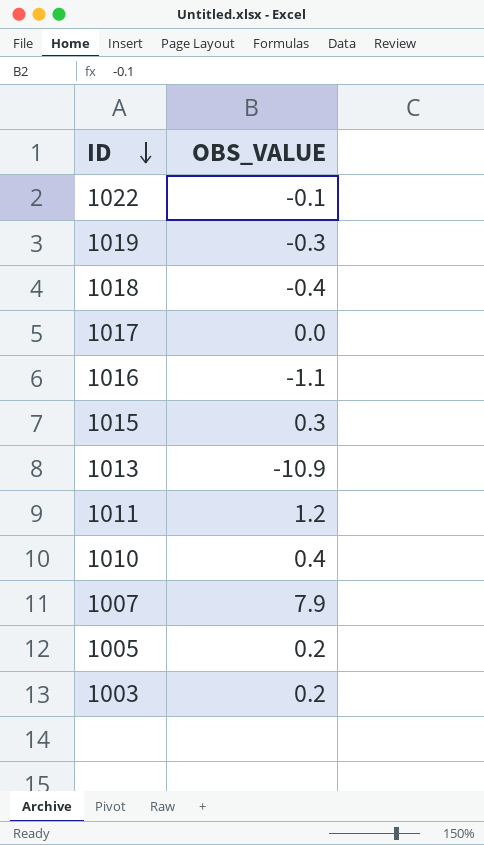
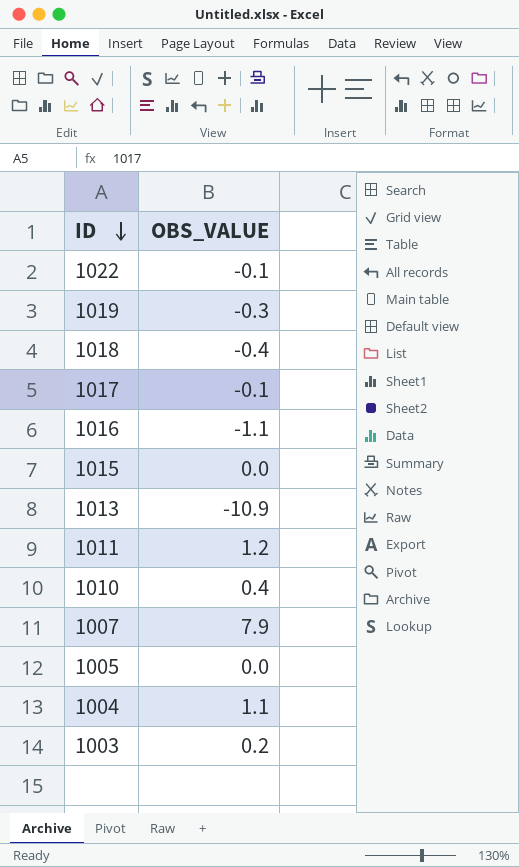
1017 | OBS_VALUE: 0.0 -> -0.1
1015 | OBS_VALUE: 0.3 -> 0.0
1005 | OBS_VALUE: 0.2 -> 0.0
row 1004: none -> 1.1

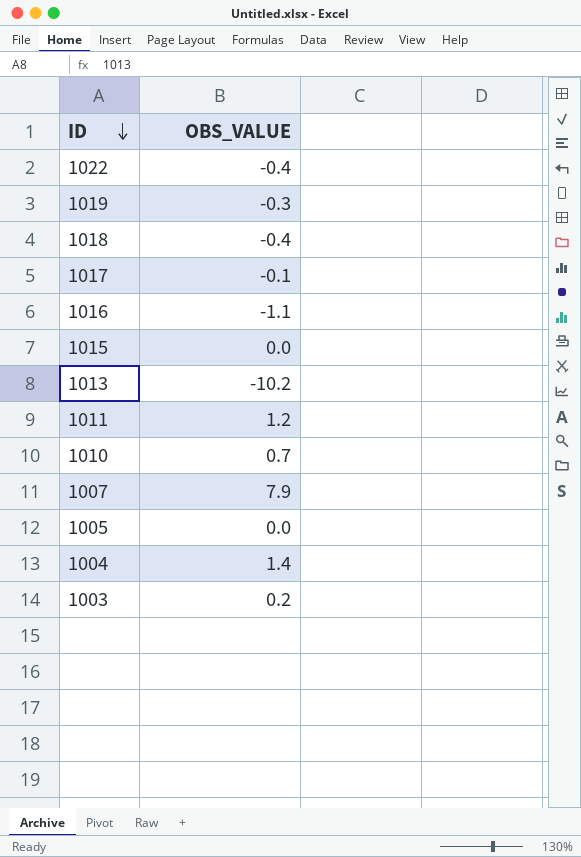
1022 | OBS_VALUE: -0.1 -> -0.4
1013 | OBS_VALUE: -10.9 -> -10.2
1010 | OBS_VALUE: 0.4 -> 0.7
1004 | OBS_VALUE: 1.1 -> 1.4

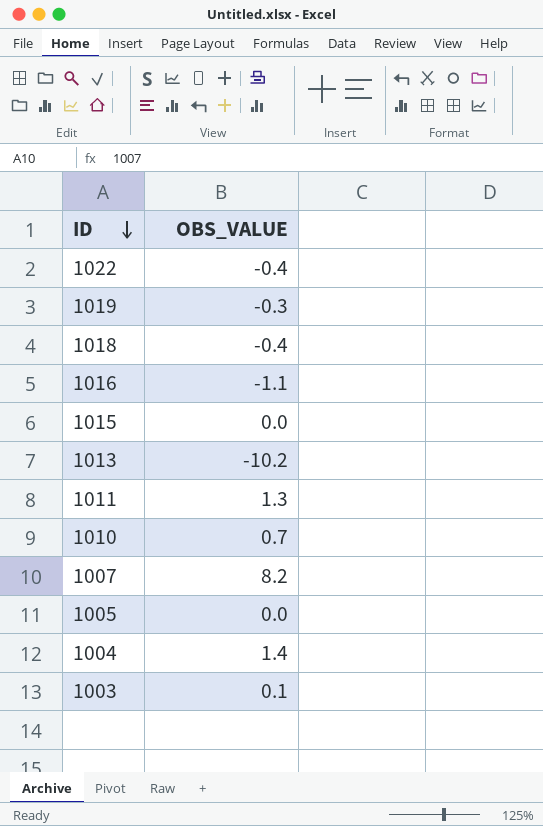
row 1017: -0.1 -> none
1011 | OBS_VALUE: 1.2 -> 1.3
1007 | OBS_VALUE: 7.9 -> 8.2
1003 | OBS_VALUE: 0.2 -> 0.1

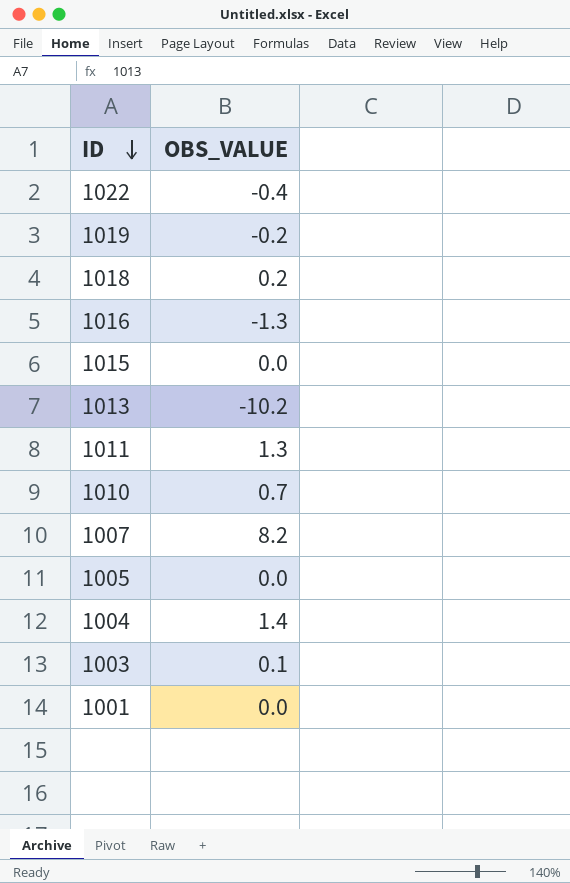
1019 | OBS_VALUE: -0.3 -> -0.2
1018 | OBS_VALUE: -0.4 -> 0.2
1016 | OBS_VALUE: -1.1 -> -1.3
row 1001: none -> 0.0

